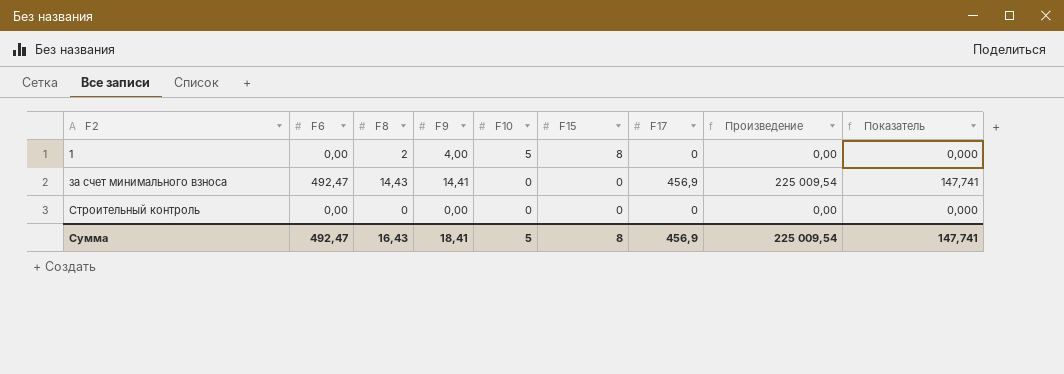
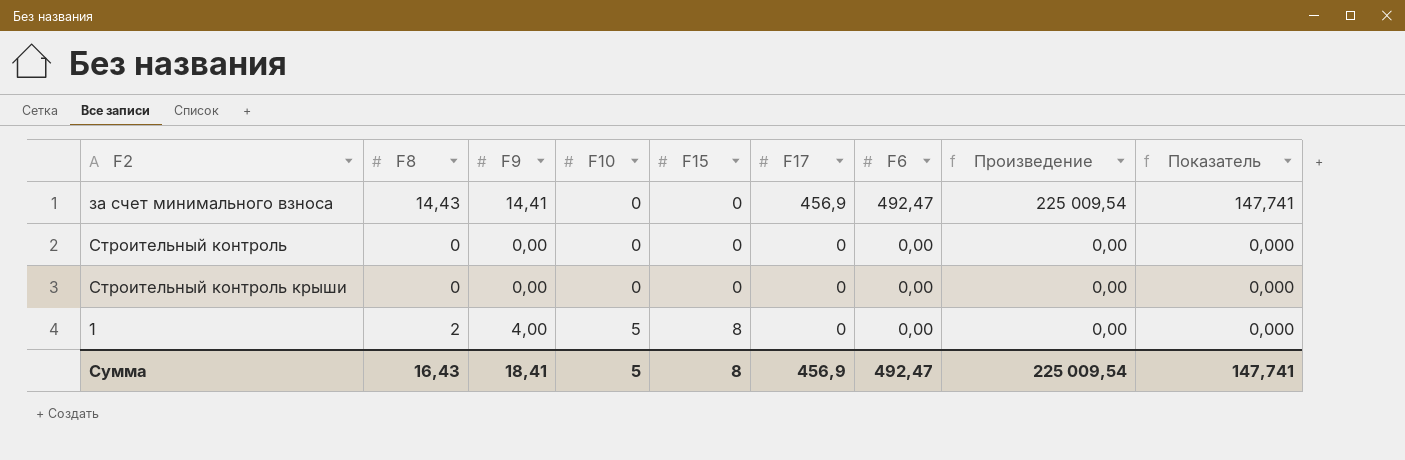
row order: F2 ascending -> F10 ascending
column F6 | position: 2 -> 7
row Строительный контроль крыши: none -> 0 | 0,00 | 0 | 0 | 0 | 0,00 | 0,00 | 0,000

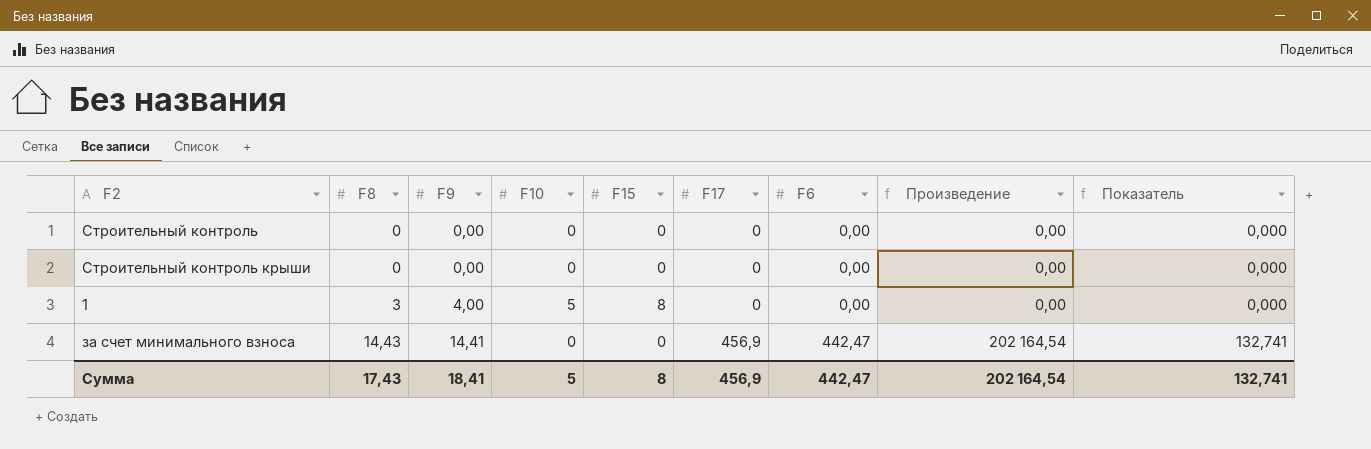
row order: F10 ascending -> F8 ascending
1 | F8: 2 -> 3
за счет минимального взноса | F6: 492,47 -> 442,47
за счет минимального взноса | Произведение: 225 009,54 -> 202 164,54
за счет минимального взноса | Показатель: 147,741 -> 132,741
Сумма | F8: 16,43 -> 17,43
Сумма | F6: 492,47 -> 442,47
Сумма | Произведение: 225 009,54 -> 202 164,54
Сумма | Показатель: 147,741 -> 132,741

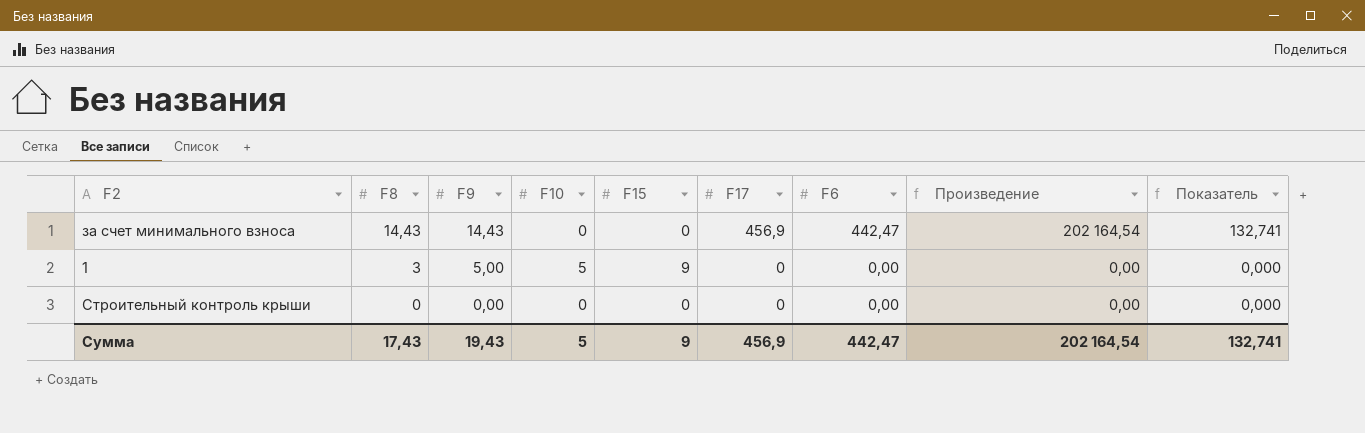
row order: F8 ascending -> F8 descending
row Строительный контроль: 0 | 0,00 | 0 | 0 | 0 | 0,00 | 0,00 | 0,000 -> none
за счет минимального взноса | F9: 14,41 -> 14,43
1 | F9: 4,00 -> 5,00
1 | F15: 8 -> 9
Сумма | F9: 18,41 -> 19,43
Сумма | F15: 8 -> 9

